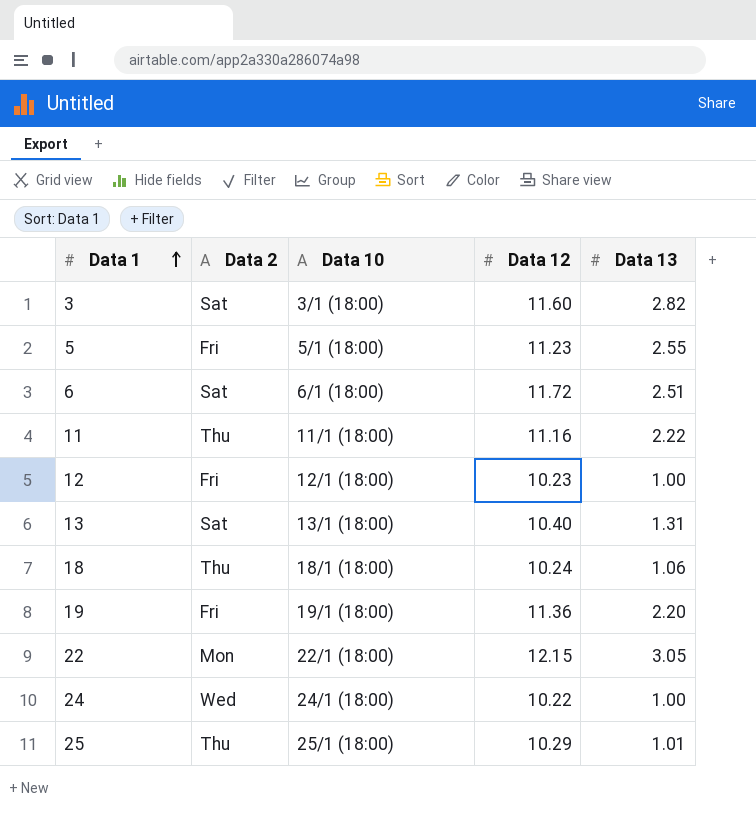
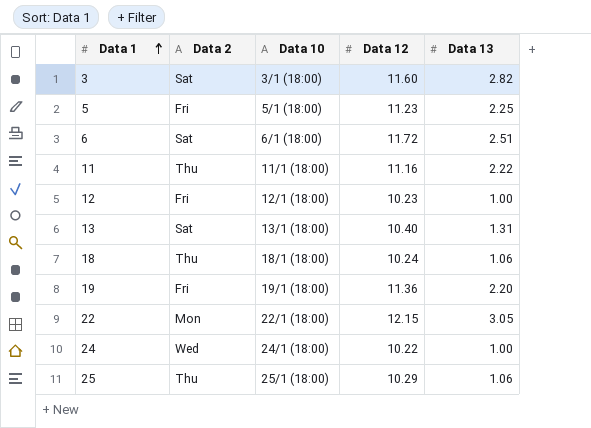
5 | Data 13: 2.55 -> 2.25
25 | Data 13: 1.01 -> 1.06

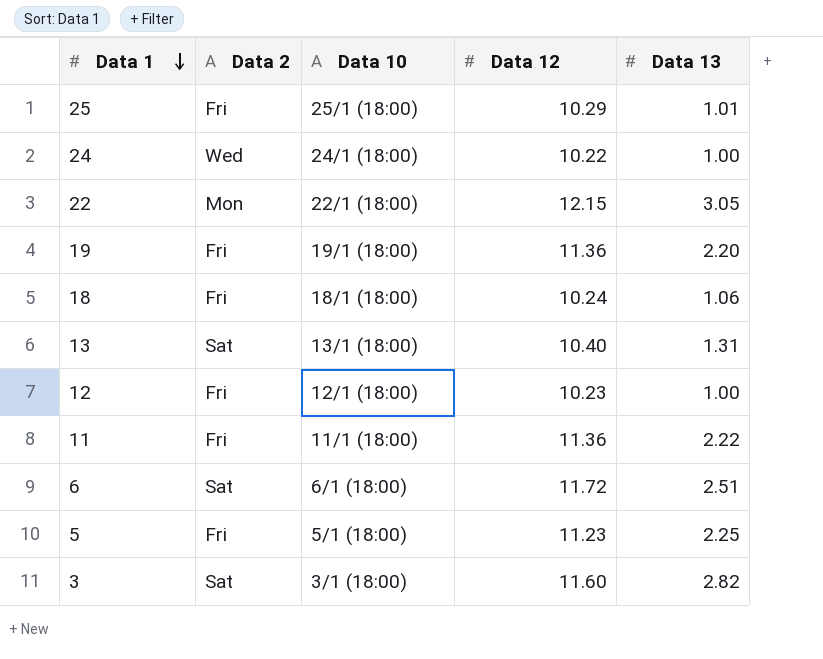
row order: Data 1 ascending -> Data 1 descending
25 | Data 2: Thu -> Fri
25 | Data 13: 1.06 -> 1.01
18 | Data 2: Thu -> Fri
11 | Data 2: Thu -> Fri
11 | Data 12: 11.16 -> 11.36

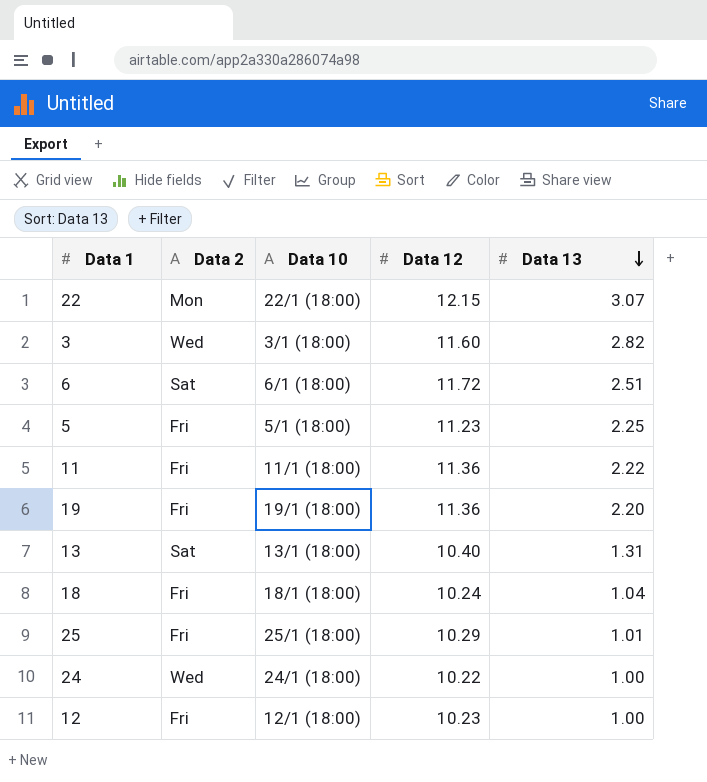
row order: Data 1 descending -> Data 13 descending
22 | Data 13: 3.05 -> 3.07
3 | Data 2: Sat -> Wed
18 | Data 13: 1.06 -> 1.04

